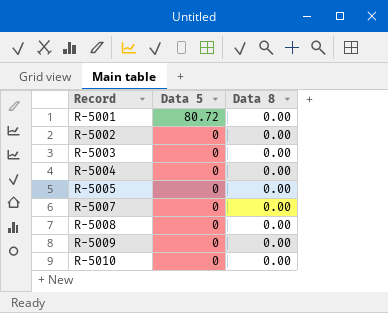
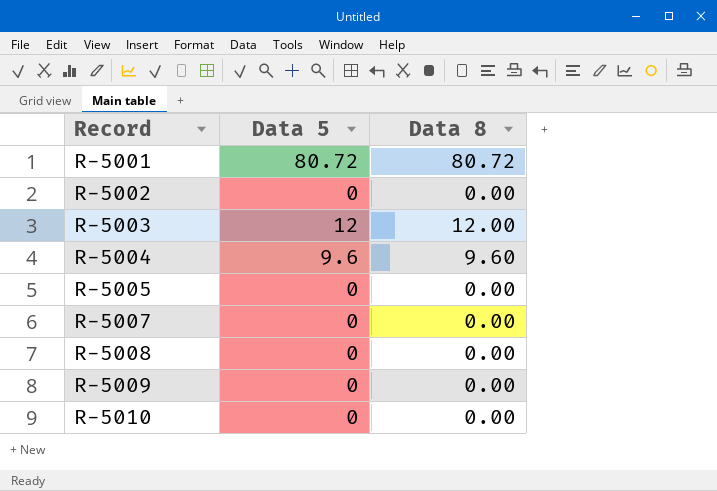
R-5001 | Data 8: 0.00 -> 80.72
R-5003 | Data 5: 0 -> 12
R-5003 | Data 8: 0.00 -> 12.00
R-5004 | Data 5: 0 -> 9.6
R-5004 | Data 8: 0.00 -> 9.60

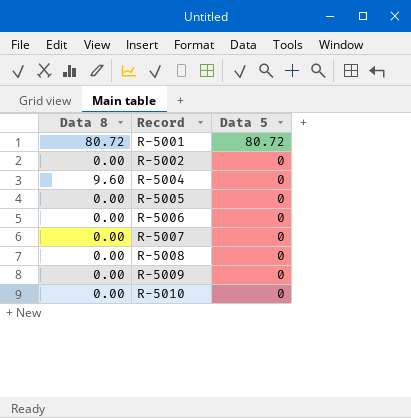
column Data 8 | position: 3 -> 1
row R-5003: 12 | 12.00 -> none
R-5004 | Data 5: 9.6 -> 0
row R-5006: none -> 0.00 | 0

